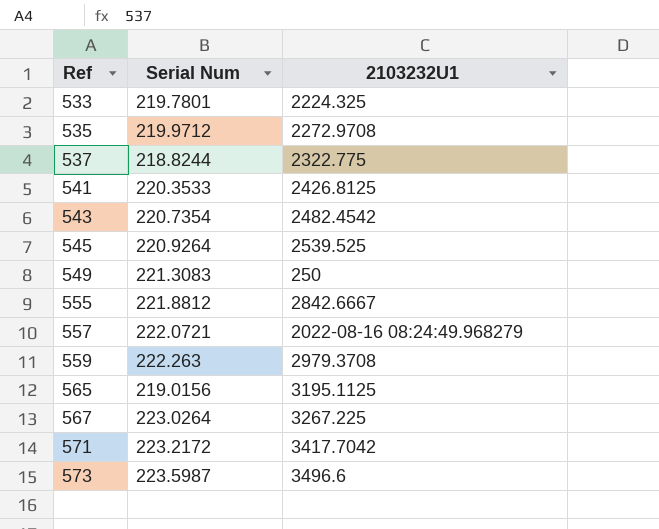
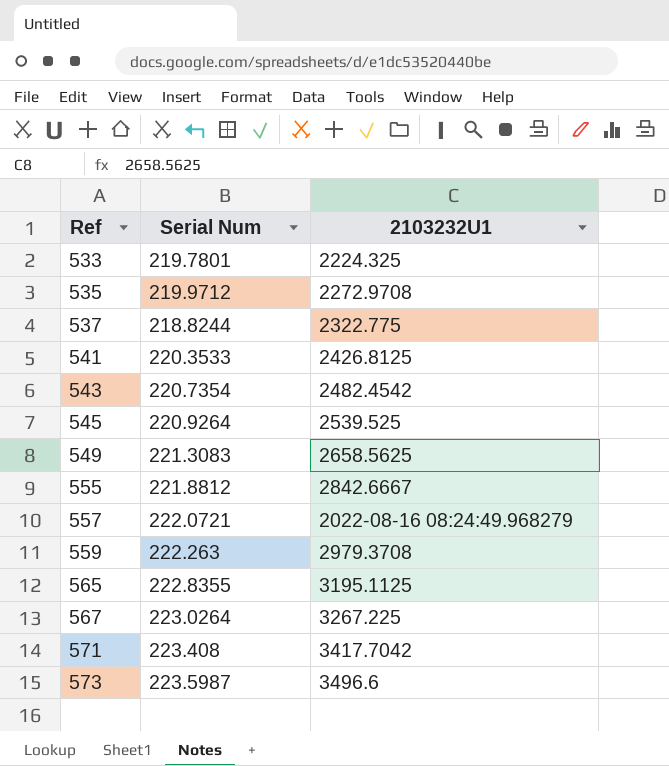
549 | 2103232U1: 250 -> 2658.5625
565 | Serial Num: 219.0156 -> 222.8355
571 | Serial Num: 223.2172 -> 223.408

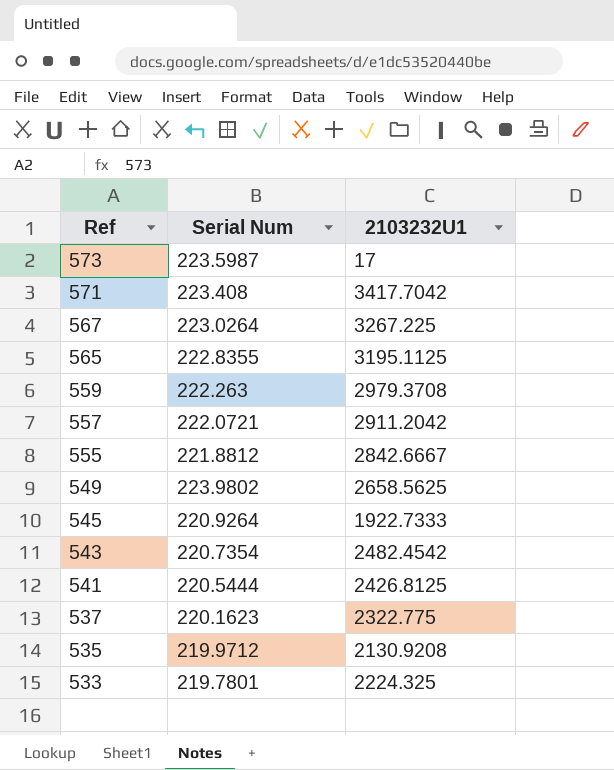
row order: Ref ascending -> Ref descending
573 | 2103232U1: 3496.6 -> 17
557 | 2103232U1: 2022-08-16 08:24:49.968279 -> 2911.2042
549 | Serial Num: 221.3083 -> 223.9802
545 | 2103232U1: 2539.525 -> 1922.7333
541 | Serial Num: 220.3533 -> 220.5444
537 | Serial Num: 218.8244 -> 220.1623
535 | 2103232U1: 2272.9708 -> 2130.9208

